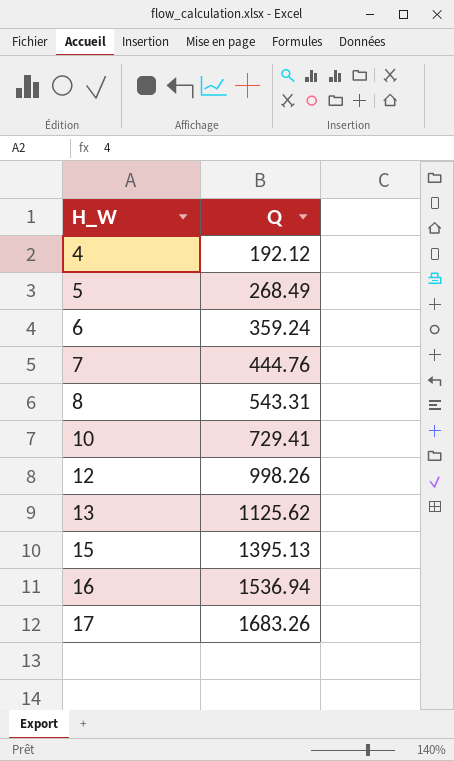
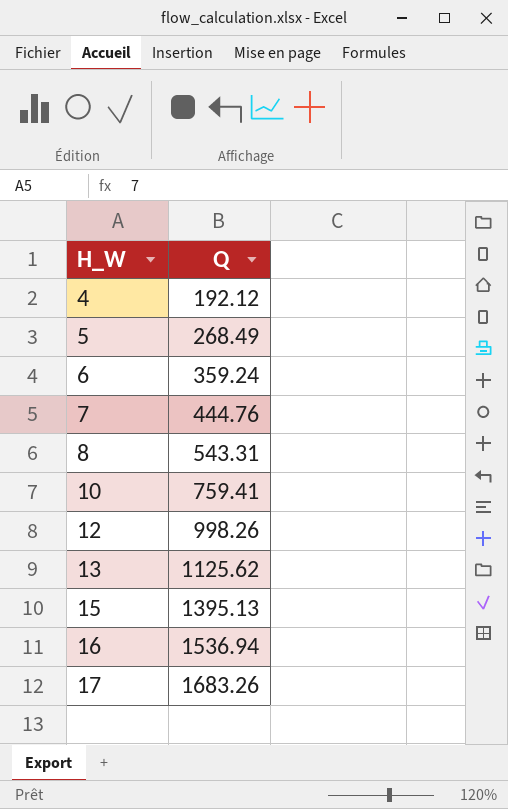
10 | Q: 729.41 -> 759.41

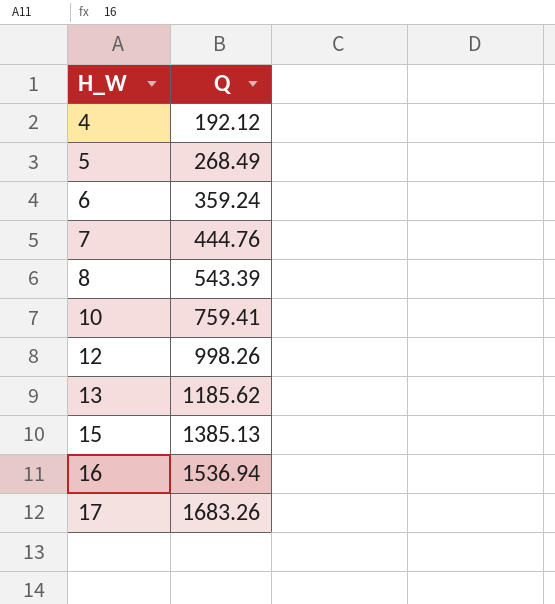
8 | Q: 543.31 -> 543.39
13 | Q: 1125.62 -> 1185.62
15 | Q: 1395.13 -> 1385.13

